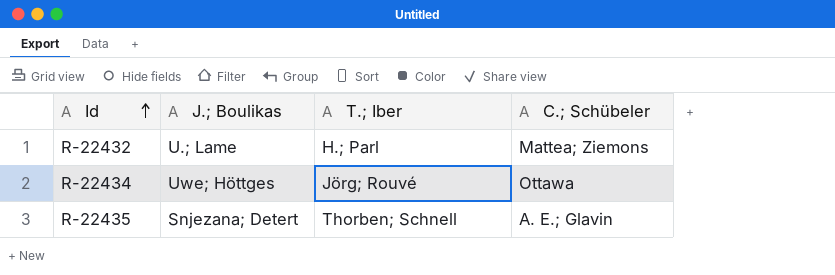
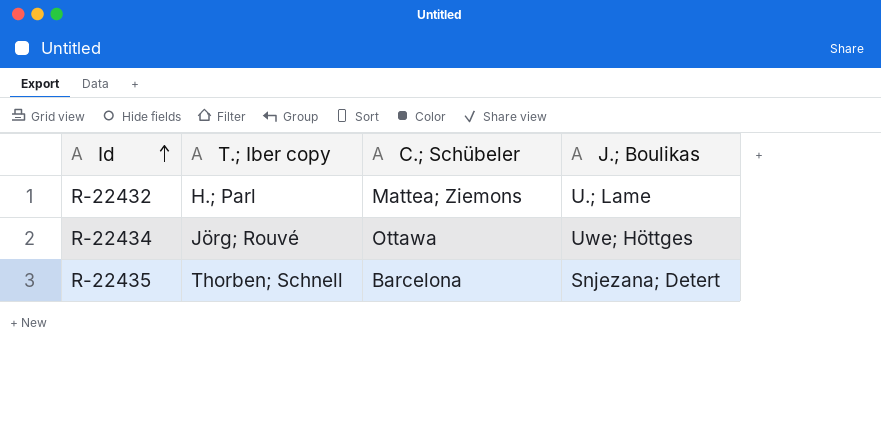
column name: T.; Iber -> T.; Iber copy
column J.; Boulikas | position: 2 -> 4
R-22435 | C.; Schübeler: A. E.; Glavin -> Barcelona

